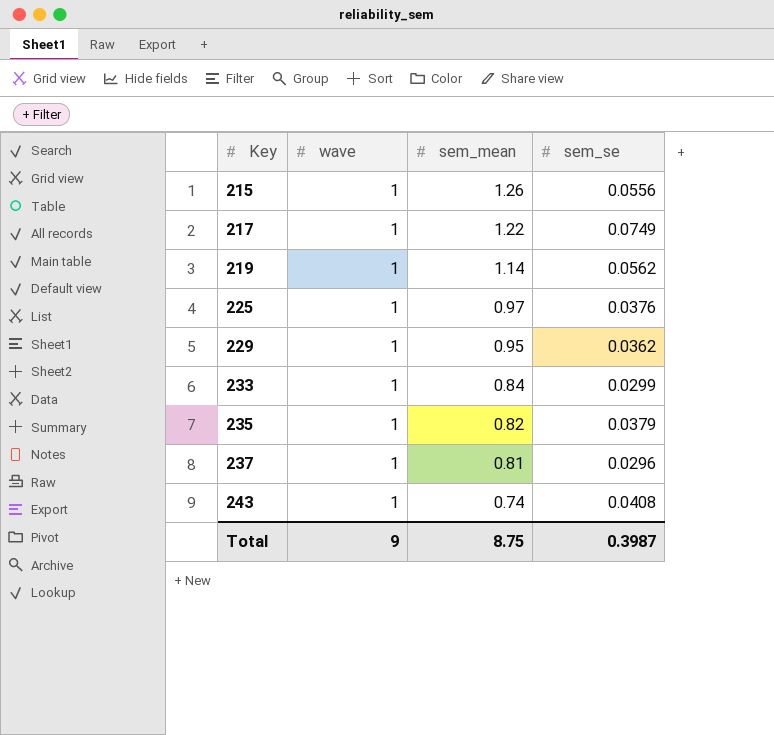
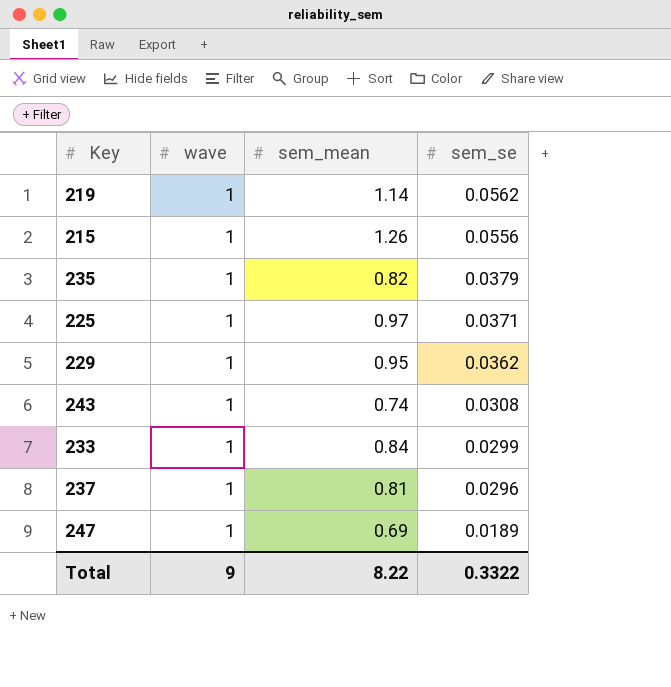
row order: Key ascending -> sem_se descending
row 217: 1 | 1.22 | 0.0749 -> none
225 | sem_se: 0.0376 -> 0.0371
243 | sem_se: 0.0408 -> 0.0308
row 247: none -> 1 | 0.69 | 0.0189
Total | sem_mean: 8.75 -> 8.22
Total | sem_se: 0.3987 -> 0.3322

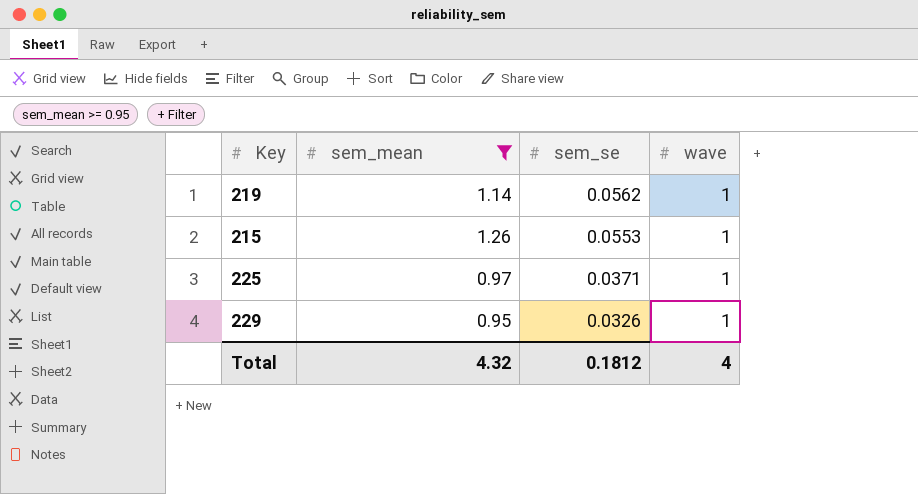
filter: none -> sem_mean >= 0.95
column wave | position: 2 -> 4
215 | sem_se: 0.0556 -> 0.0553
229 | sem_se: 0.0362 -> 0.0326
Total | sem_mean: 8.22 -> 4.32
Total | sem_se: 0.3322 -> 0.1812
Total | wave: 9 -> 4

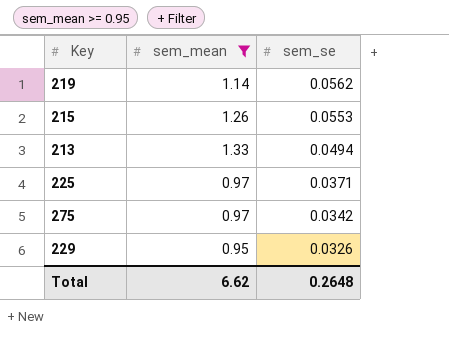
column wave | position: 4 -> none
row 213: none -> 1.33 | 0.0494
row 275: none -> 0.97 | 0.0342
Total | sem_mean: 4.32 -> 6.62
Total | sem_se: 0.1812 -> 0.2648

